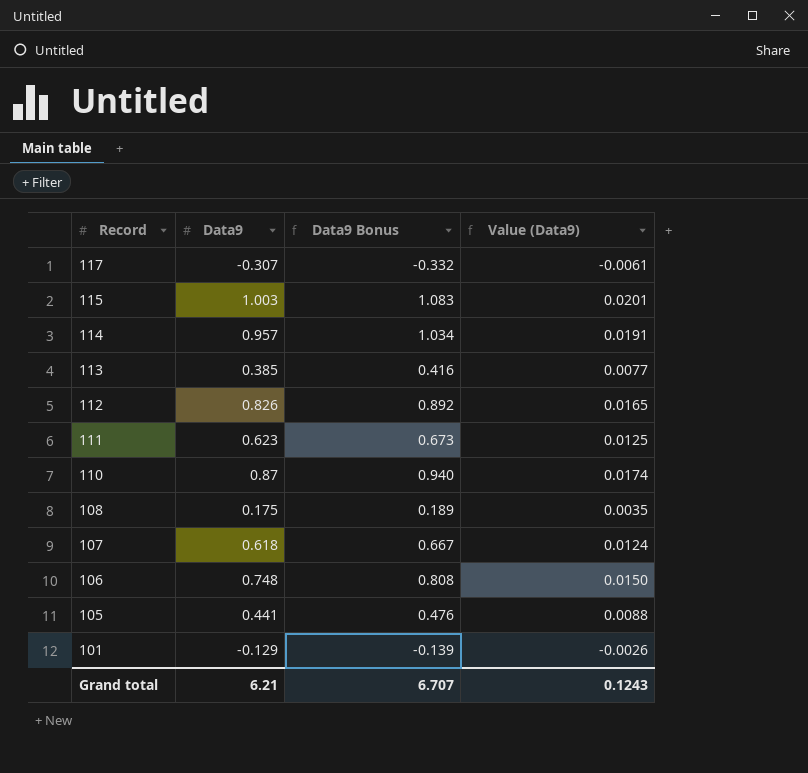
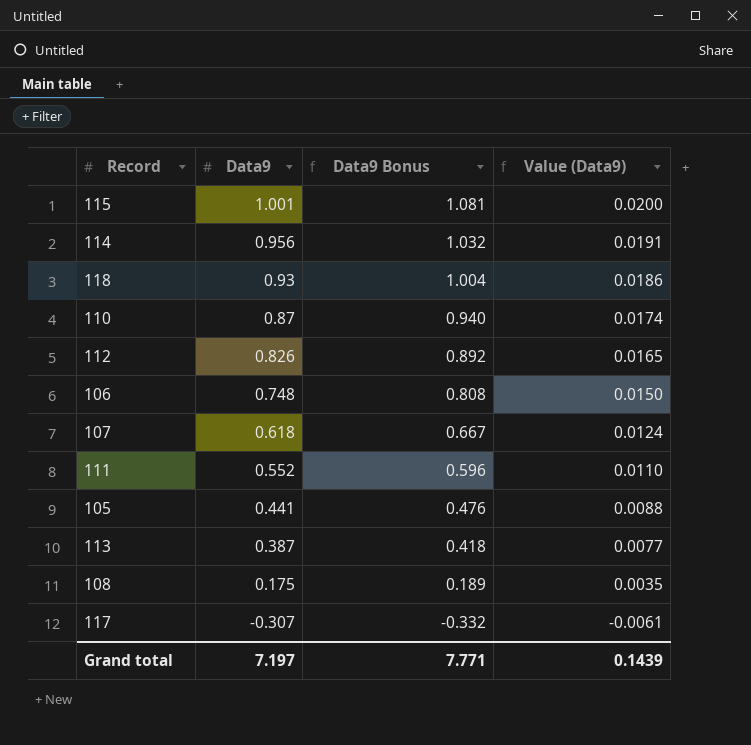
row order: Record descending -> Data9 descending
row 101: -0.129 | -0.139 | -0.0026 -> none
115 | Data9: 1.003 -> 1.001
115 | Data9 Bonus: 1.083 -> 1.081
115 | Value (Data9): 0.0201 -> 0.0200
114 | Data9: 0.957 -> 0.956
114 | Data9 Bonus: 1.034 -> 1.032
row 118: none -> 0.93 | 1.004 | 0.0186
111 | Data9: 0.623 -> 0.552
111 | Data9 Bonus: 0.673 -> 0.596
111 | Value (Data9): 0.0125 -> 0.0110
113 | Data9: 0.385 -> 0.387
113 | Data9 Bonus: 0.416 -> 0.418
Grand total | Data9: 6.21 -> 7.197
Grand total | Data9 Bonus: 6.707 -> 7.771
Grand total | Value (Data9): 0.1243 -> 0.1439

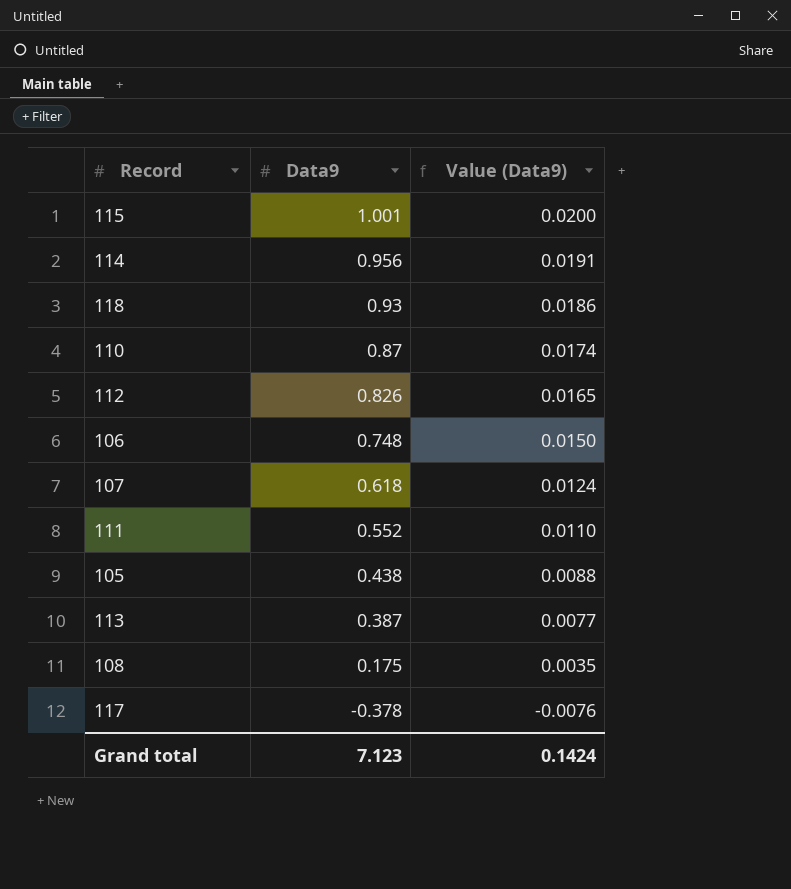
column Data9 Bonus | formula: [Data9] * 1.08 -> none
105 | Data9: 0.441 -> 0.438
117 | Data9: -0.307 -> -0.378
117 | Value (Data9): -0.0061 -> -0.0076
Grand total | Data9: 7.197 -> 7.123
Grand total | Value (Data9): 0.1439 -> 0.1424

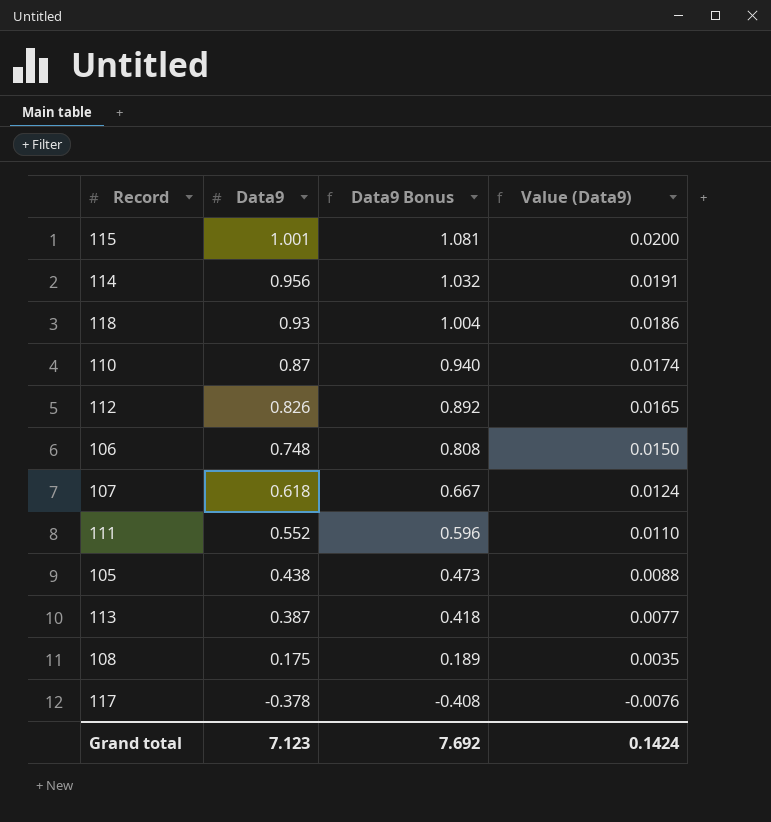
column Data9 Bonus | formula: none -> [Data9] * 1.08

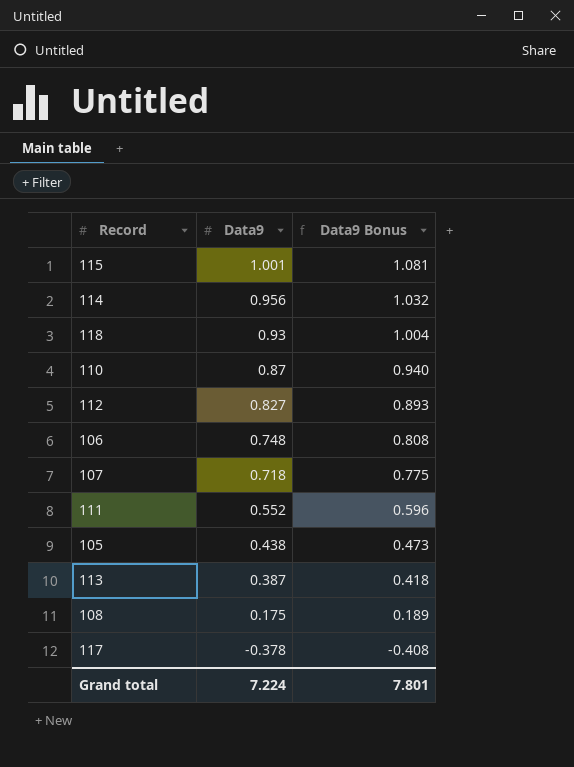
column Value (Data9) | formula: [Data9] * 0.02 -> none
112 | Data9: 0.826 -> 0.827
112 | Data9 Bonus: 0.892 -> 0.893
107 | Data9: 0.618 -> 0.718
107 | Data9 Bonus: 0.667 -> 0.775
Grand total | Data9: 7.123 -> 7.224
Grand total | Data9 Bonus: 7.692 -> 7.801

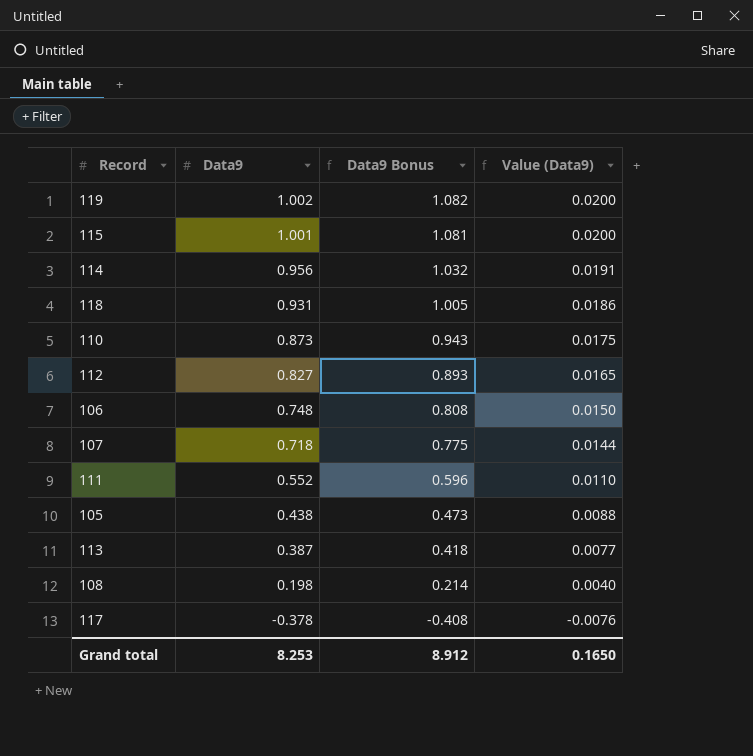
column Value (Data9) | formula: none -> [Data9] * 0.02
row 119: none -> 1.002 | 1.082 | 0.0200
118 | Data9: 0.93 -> 0.931
118 | Data9 Bonus: 1.004 -> 1.005
110 | Data9: 0.87 -> 0.873
110 | Data9 Bonus: 0.940 -> 0.943
108 | Data9: 0.175 -> 0.198
108 | Data9 Bonus: 0.189 -> 0.214
Grand total | Data9: 7.224 -> 8.253
Grand total | Data9 Bonus: 7.801 -> 8.912

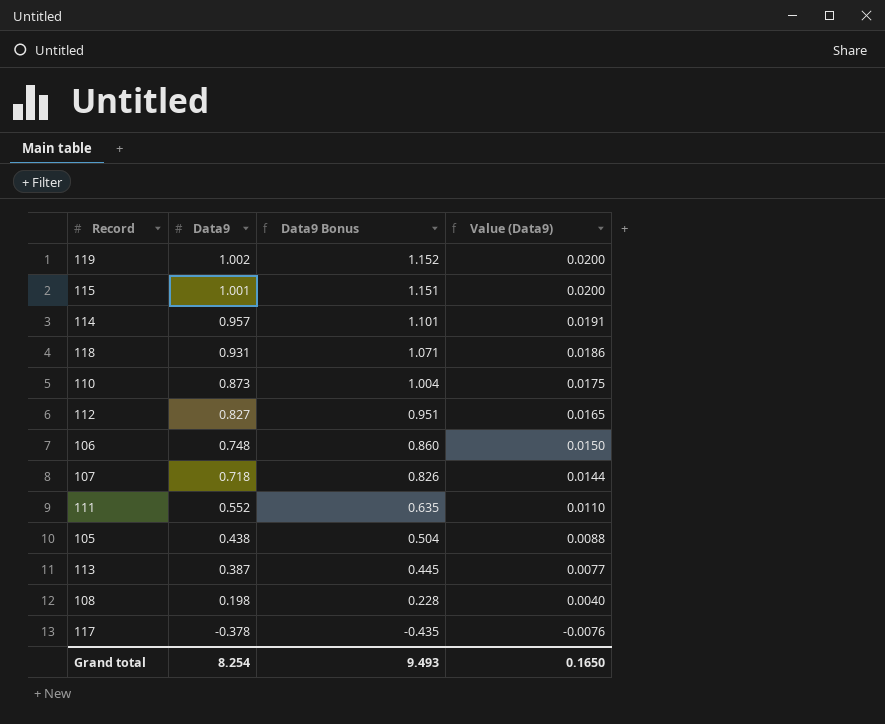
column Data9 Bonus | formula: [Data9] * 1.08 -> [Data9] * 1.15
114 | Data9: 0.956 -> 0.957
Grand total | Data9: 8.253 -> 8.254
Grand total | Data9 Bonus: 8.912 -> 9.493

